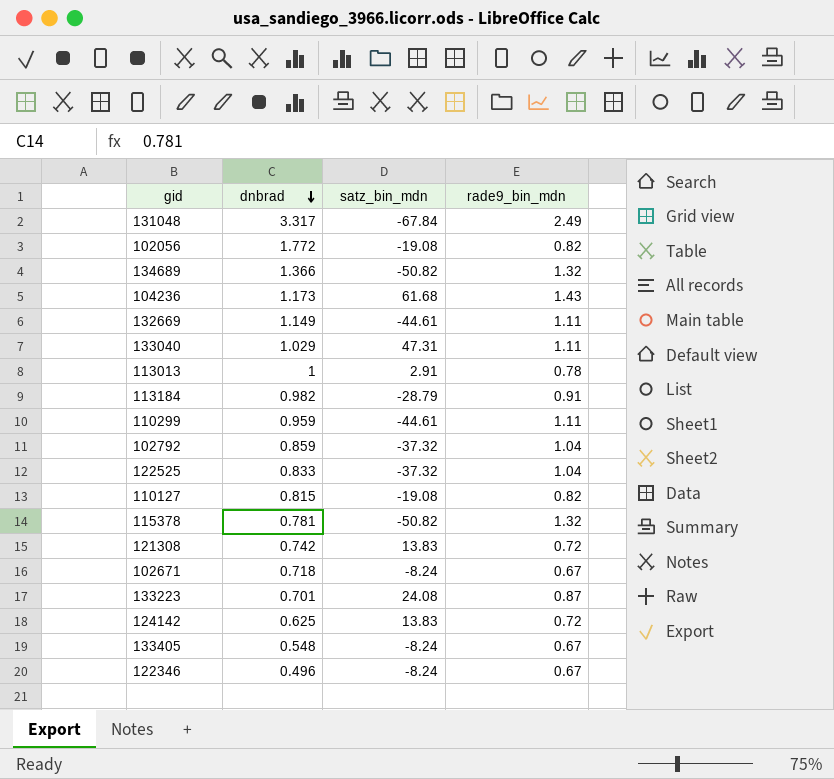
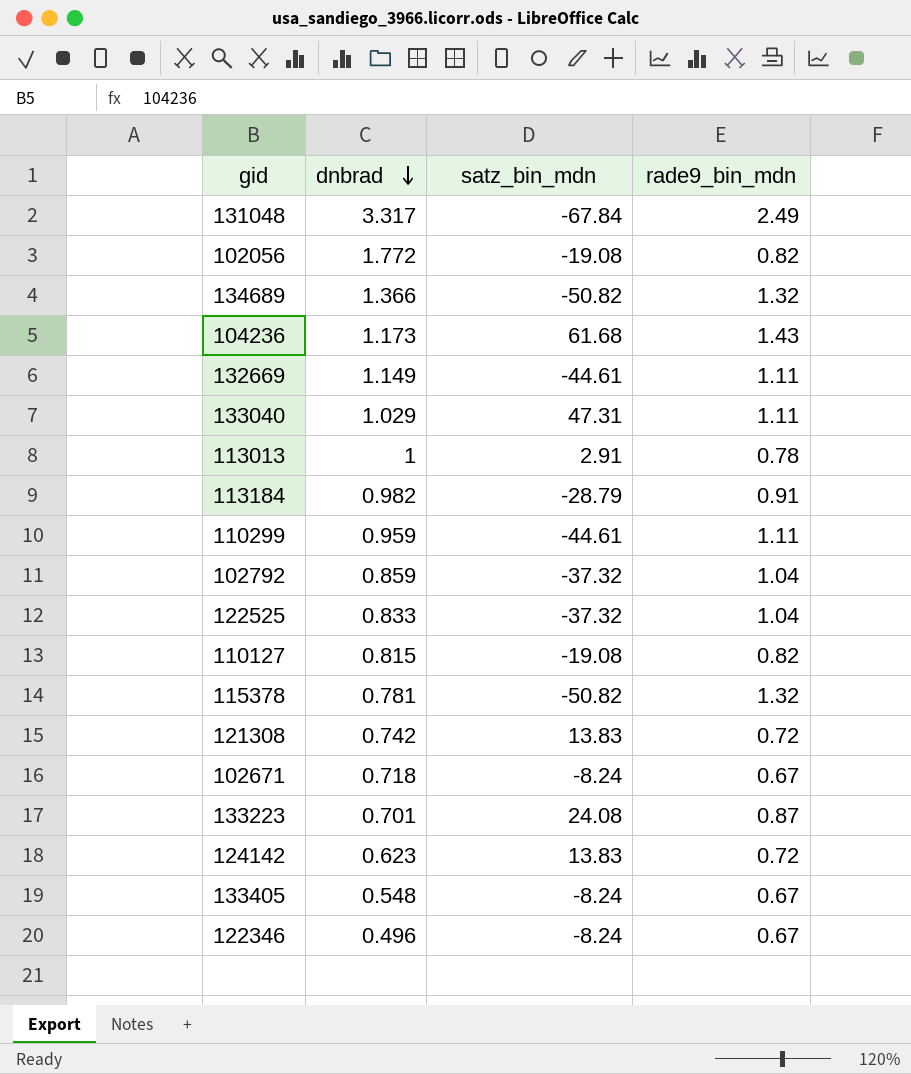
124142 | dnbrad: 0.625 -> 0.623

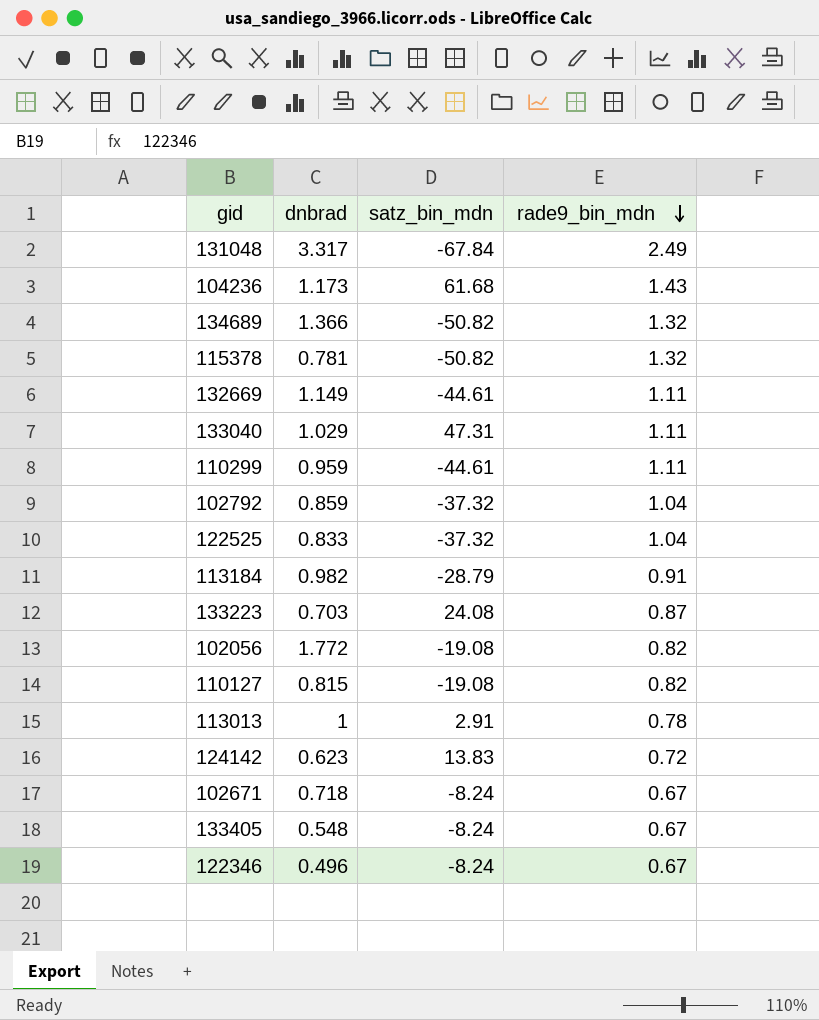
row order: dnbrad descending -> rade9_bin_mdn descending
row 121308: 0.742 | 13.83 | 0.72 -> none
133223 | dnbrad: 0.701 -> 0.703

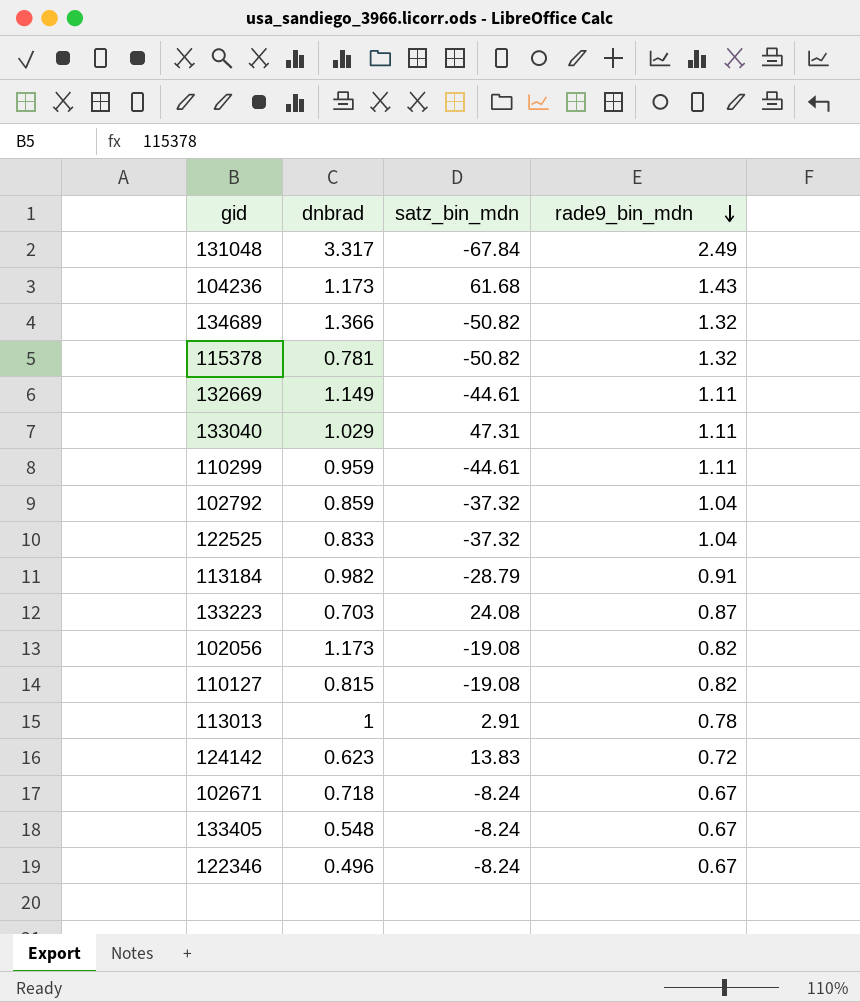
102056 | dnbrad: 1.772 -> 1.173

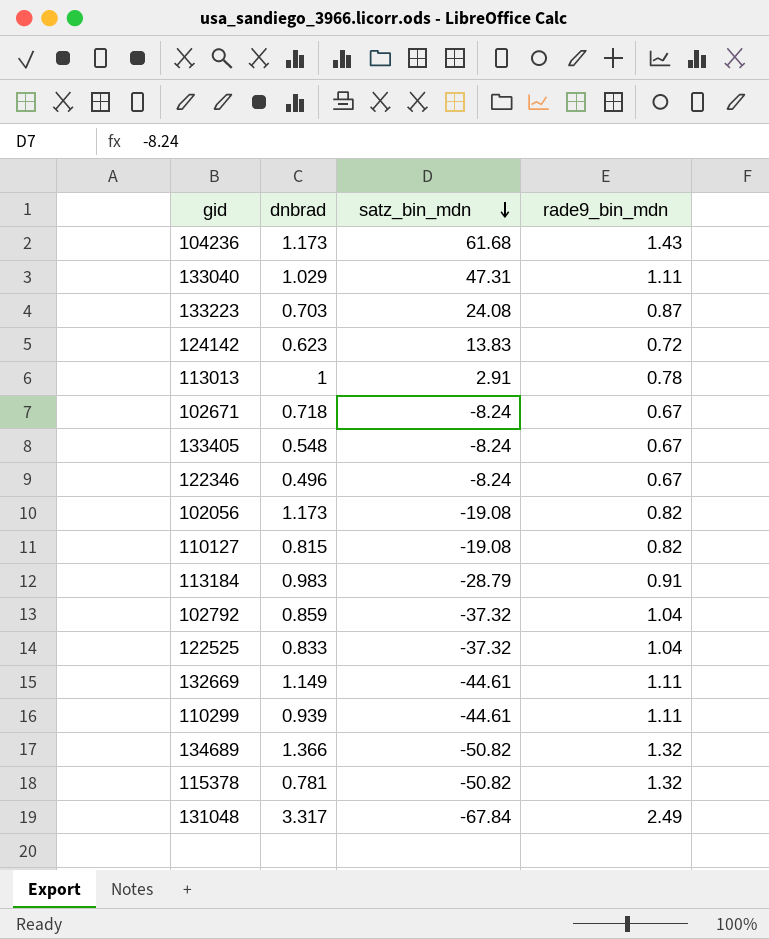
row order: rade9_bin_mdn descending -> satz_bin_mdn descending
113184 | dnbrad: 0.982 -> 0.983
110299 | dnbrad: 0.959 -> 0.939

